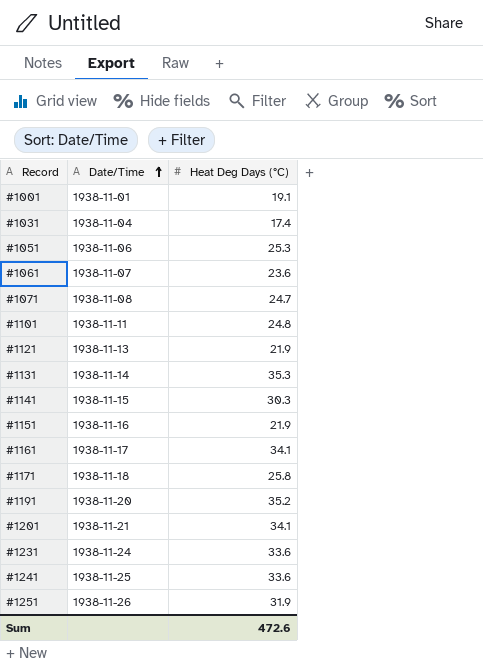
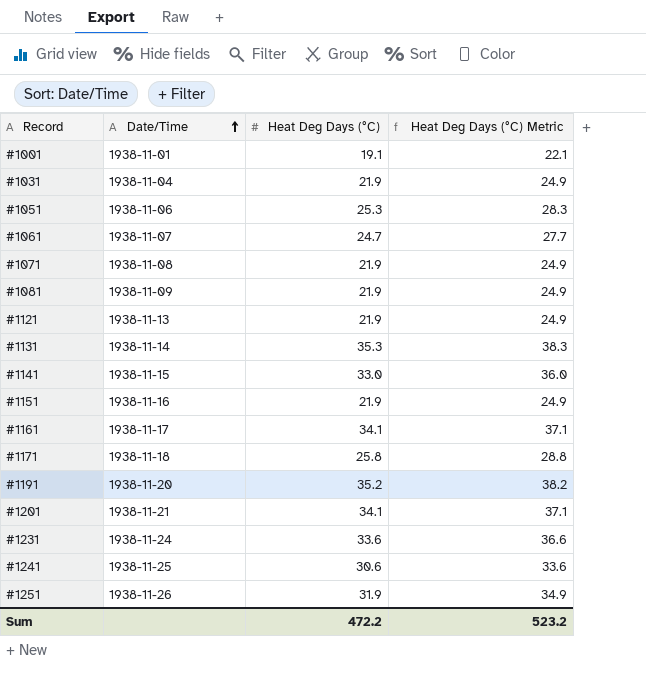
column Heat Deg Days (°C) Metric | formula: none -> [Heat Deg Days (°C)] + 3
row #1101: 1938-11-11 | 24.8 -> none
#1031 | Heat Deg Days (°C): 17.4 -> 21.9
#1061 | Heat Deg Days (°C): 23.6 -> 24.7
#1071 | Heat Deg Days (°C): 24.7 -> 21.9
row #1081: none -> 1938-11-09 | 21.9 | 24.9
#1141 | Heat Deg Days (°C): 30.3 -> 33.0
#1241 | Heat Deg Days (°C): 33.6 -> 30.6
Sum | Heat Deg Days (°C): 472.6 -> 472.2

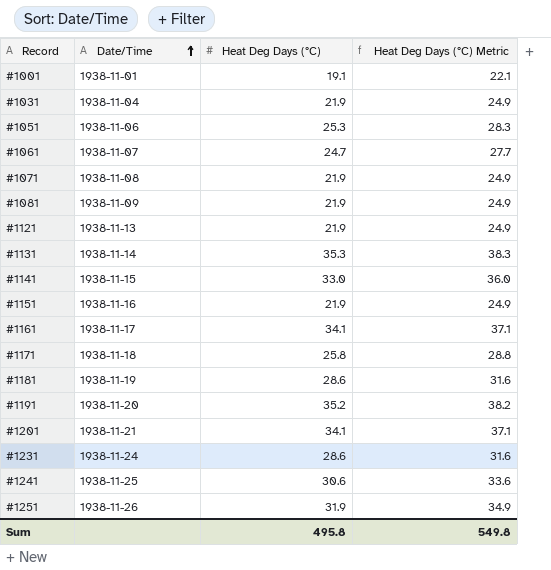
row #1181: none -> 1938-11-19 | 28.6 | 31.6
#1231 | Heat Deg Days (°C): 33.6 -> 28.6
#1231 | Heat Deg Days (°C) Metric: 36.6 -> 31.6
Sum | Heat Deg Days (°C): 472.2 -> 495.8
Sum | Heat Deg Days (°C) Metric: 523.2 -> 549.8

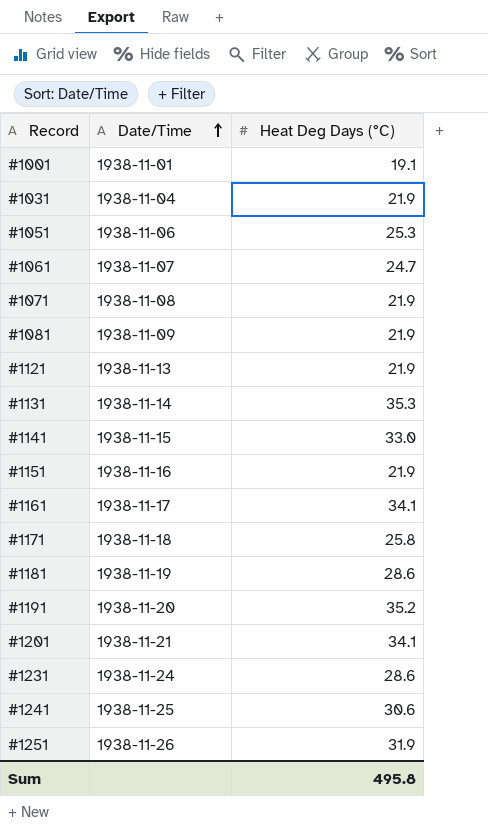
column Heat Deg Days (°C) Metric | formula: [Heat Deg Days (°C)] + 3 -> none

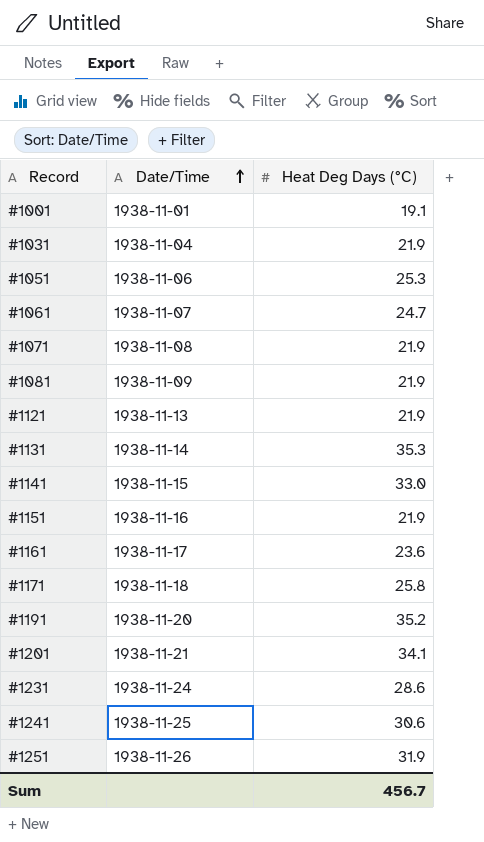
row #1181: 1938-11-19 | 28.6 -> none
#1161 | Heat Deg Days (°C): 34.1 -> 23.6
Sum | Heat Deg Days (°C): 495.8 -> 456.7

